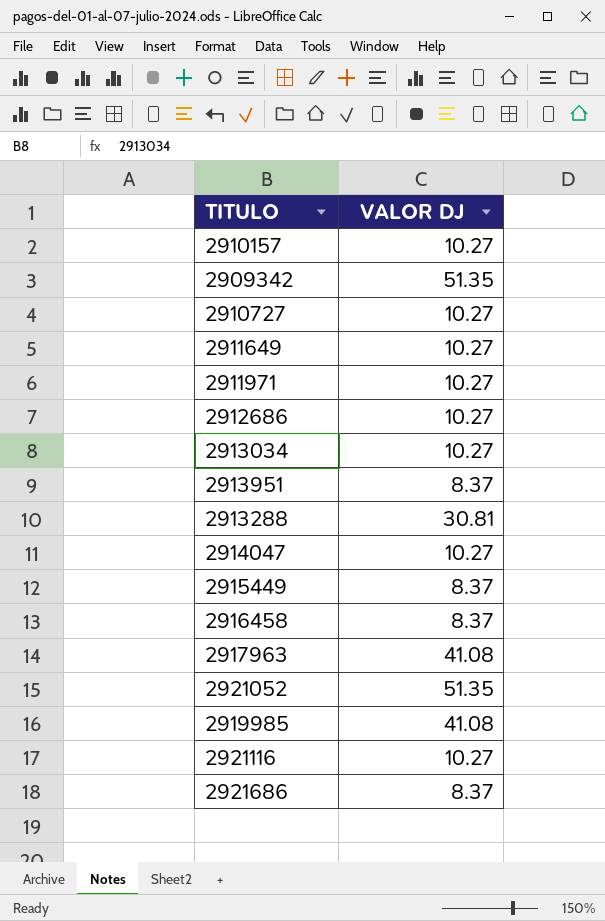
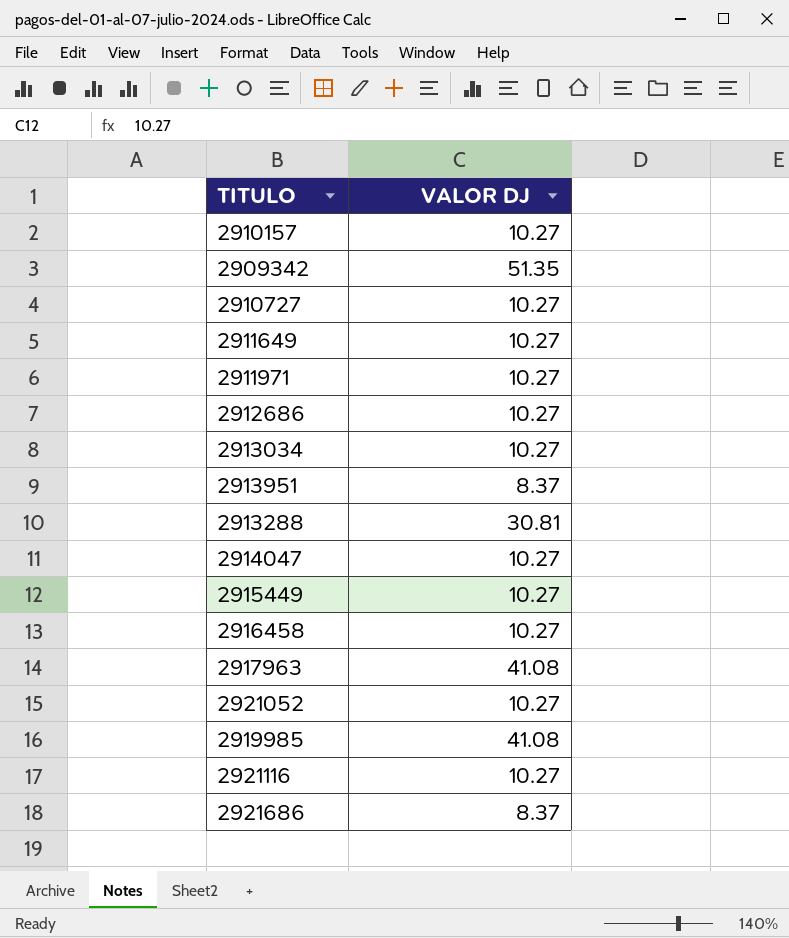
2915449 | VALOR DJ: 8.37 -> 10.27
2916458 | VALOR DJ: 8.37 -> 10.27
2921052 | VALOR DJ: 51.35 -> 10.27

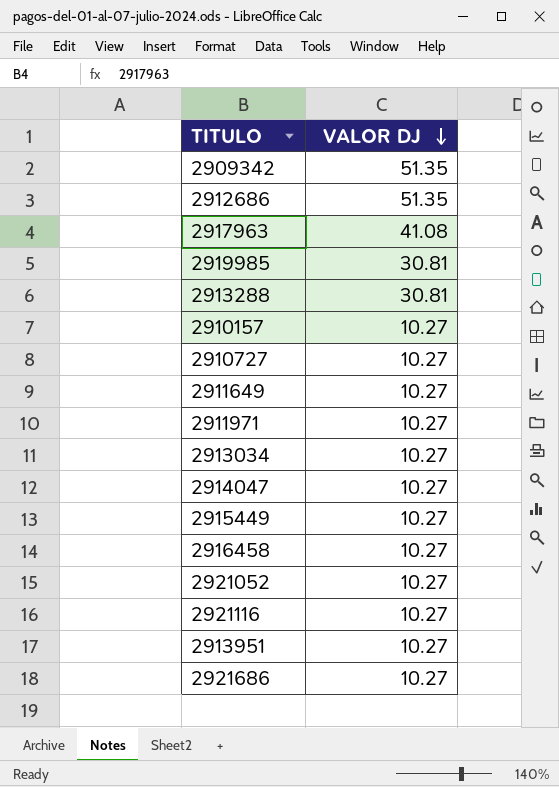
row order: none -> VALOR DJ descending
2912686 | VALOR DJ: 10.27 -> 51.35
2919985 | VALOR DJ: 41.08 -> 30.81
2913951 | VALOR DJ: 8.37 -> 10.27
2921686 | VALOR DJ: 8.37 -> 10.27

